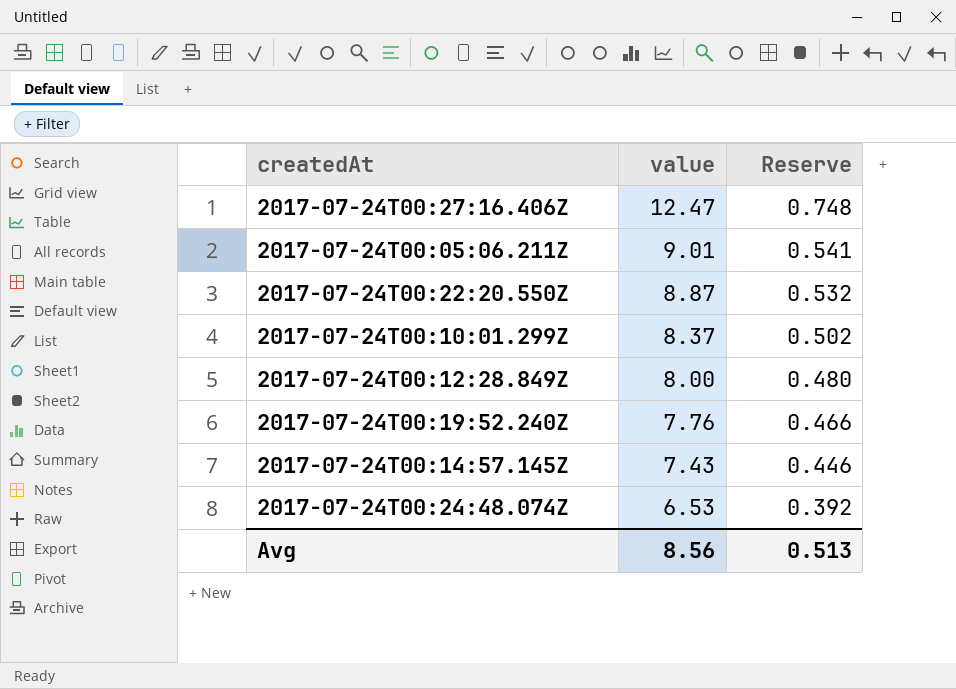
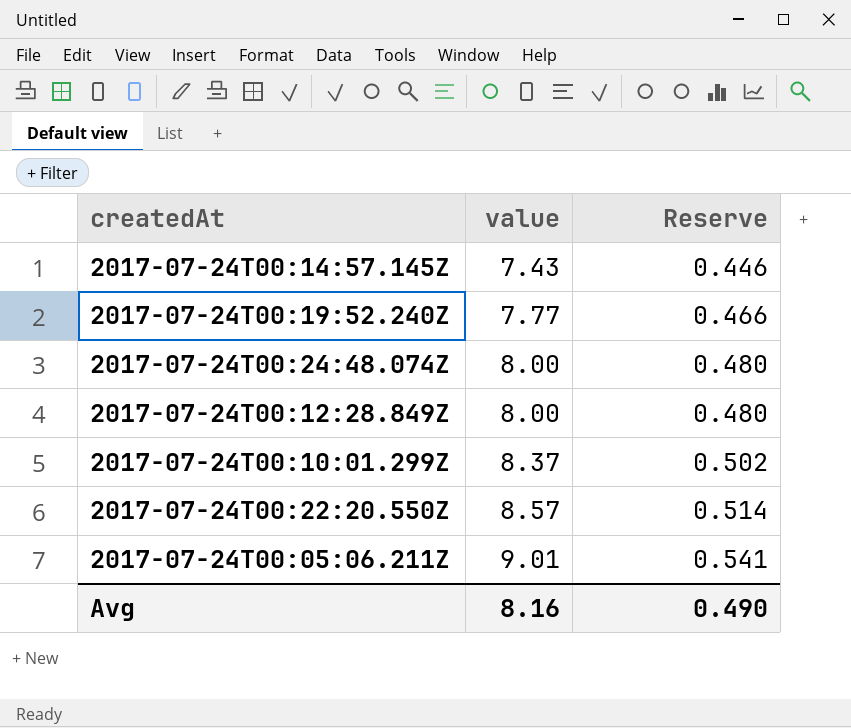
row order: value descending -> value ascending
row 2017-07-24T00:27:16.406Z: 12.47 | 0.748 -> none
2017-07-24T00:19:52.240Z | value: 7.76 -> 7.77
2017-07-24T00:24:48.074Z | value: 6.53 -> 8.00
2017-07-24T00:24:48.074Z | Reserve: 0.392 -> 0.480
2017-07-24T00:22:20.550Z | value: 8.87 -> 8.57
2017-07-24T00:22:20.550Z | Reserve: 0.532 -> 0.514
Avg | value: 8.56 -> 8.16
Avg | Reserve: 0.513 -> 0.490

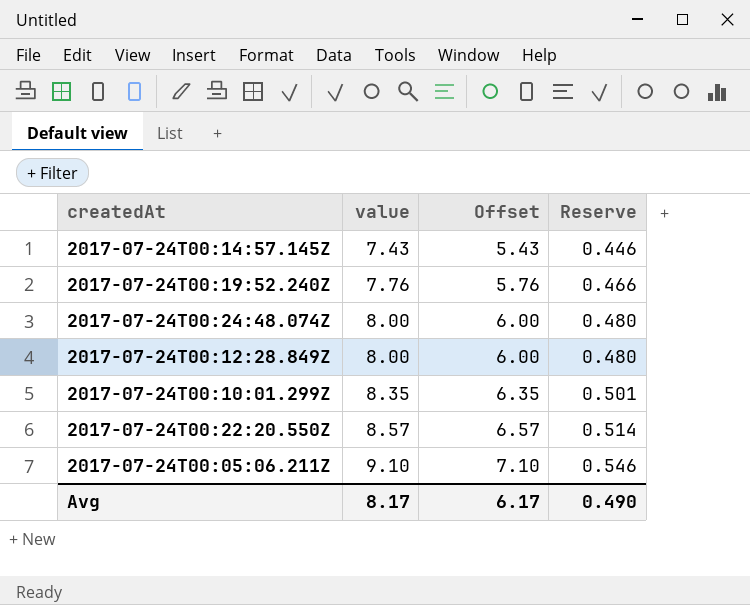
column Offset | formula: none -> [value] - 2
2017-07-24T00:19:52.240Z | value: 7.77 -> 7.76
2017-07-24T00:10:01.299Z | value: 8.37 -> 8.35
2017-07-24T00:10:01.299Z | Reserve: 0.502 -> 0.501
2017-07-24T00:05:06.211Z | value: 9.01 -> 9.10
2017-07-24T00:05:06.211Z | Reserve: 0.541 -> 0.546
Avg | value: 8.16 -> 8.17

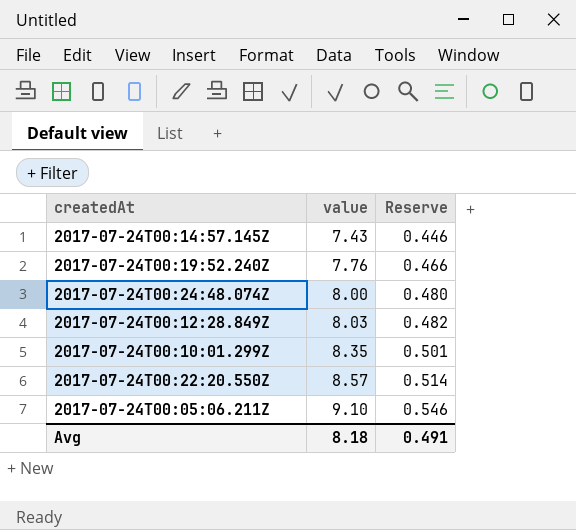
column Offset | formula: [value] - 2 -> none
2017-07-24T00:12:28.849Z | value: 8.00 -> 8.03
2017-07-24T00:12:28.849Z | Reserve: 0.480 -> 0.482
Avg | value: 8.17 -> 8.18
Avg | Reserve: 0.490 -> 0.491

